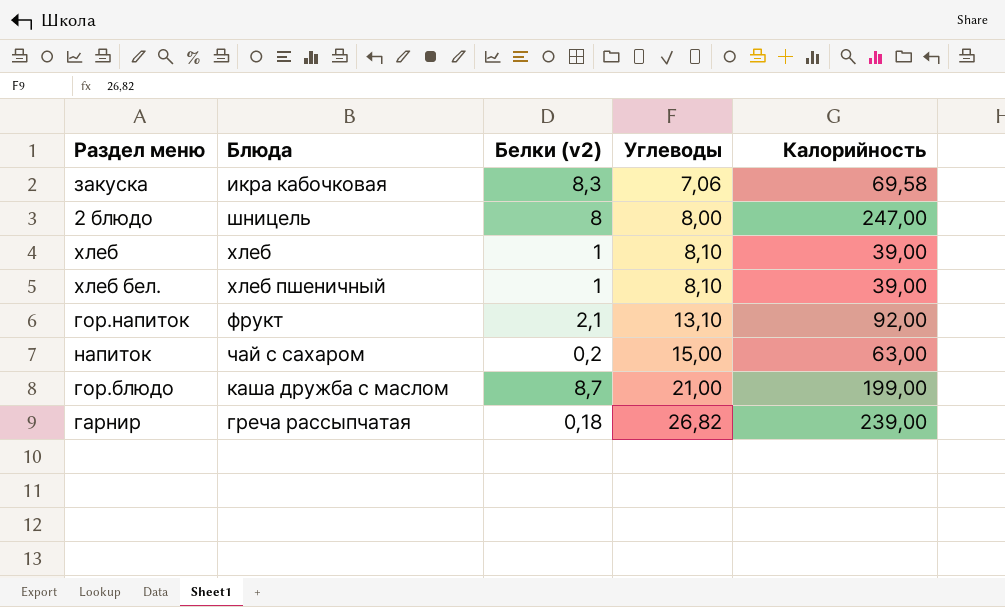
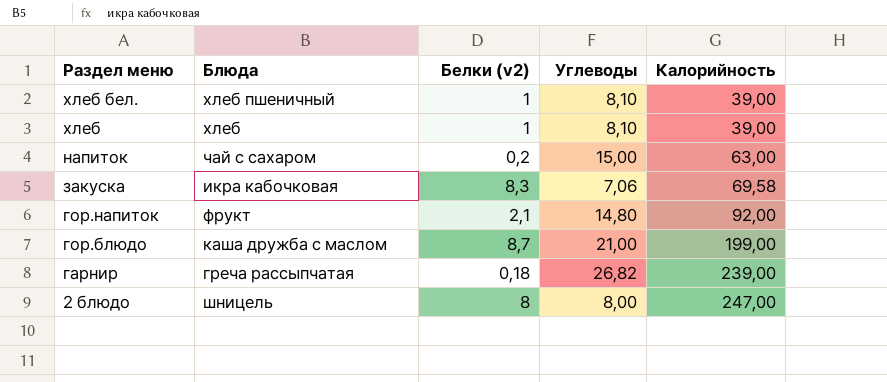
row order: Углеводы ascending -> Раздел меню descending
гор.напиток | Углеводы: 13,10 -> 14,80

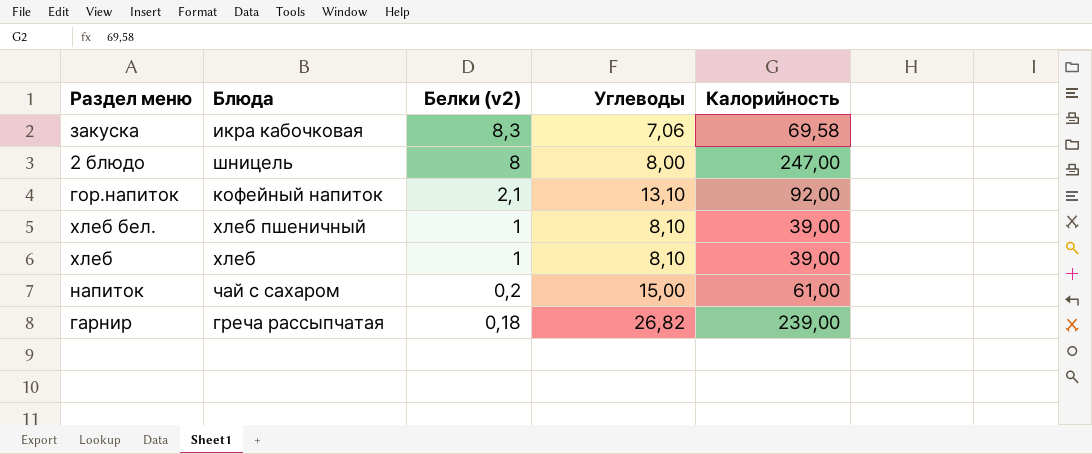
row order: Раздел меню descending -> Белки (v2) descending
row гор.блюдо: каша дружба с маслом | 8,7 | 21,00 | 199,00 -> none
гор.напиток | Блюда: фрукт -> кофейный напиток
гор.напиток | Углеводы: 14,80 -> 13,10
напиток | Калорийность: 63,00 -> 61,00

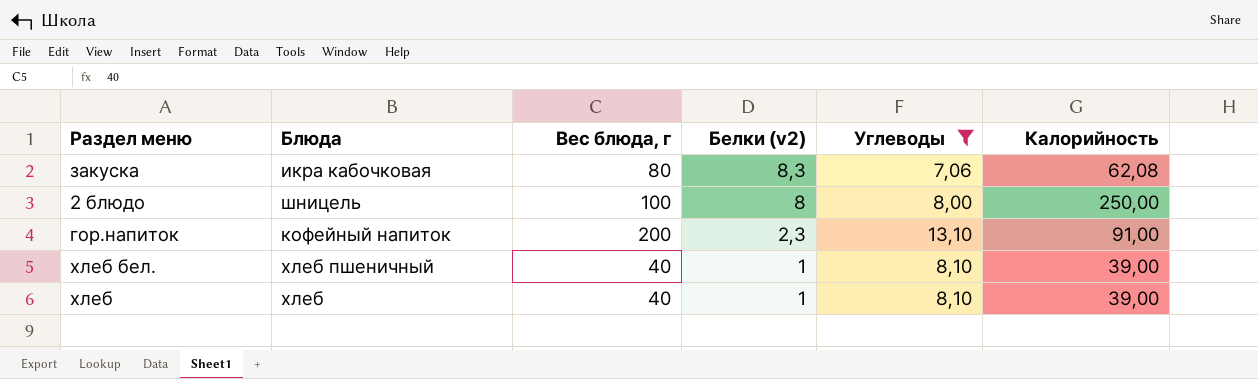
filter: none -> Углеводы <= 13,10
column Вес блюда, г | position: none -> 3
закуска | Калорийность: 69,58 -> 62,08
2 блюдо | Калорийность: 247,00 -> 250,00
гор.напиток | Белки (v2): 2,1 -> 2,3
гор.напиток | Калорийность: 92,00 -> 91,00

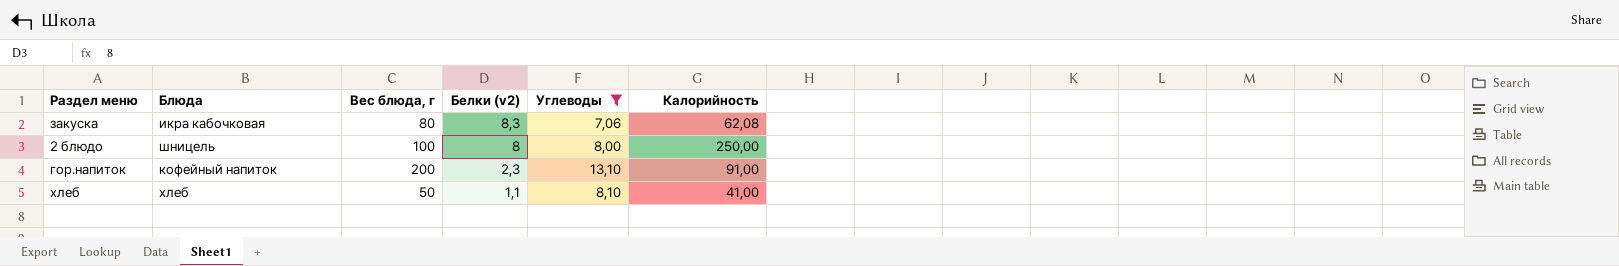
row хлеб бел.: хлеб пшеничный | 40 | 1 | 8,10 | 39,00 -> none
хлеб | Вес блюда, г: 40 -> 50
хлеб | Белки (v2): 1 -> 1,1
хлеб | Калорийность: 39,00 -> 41,00

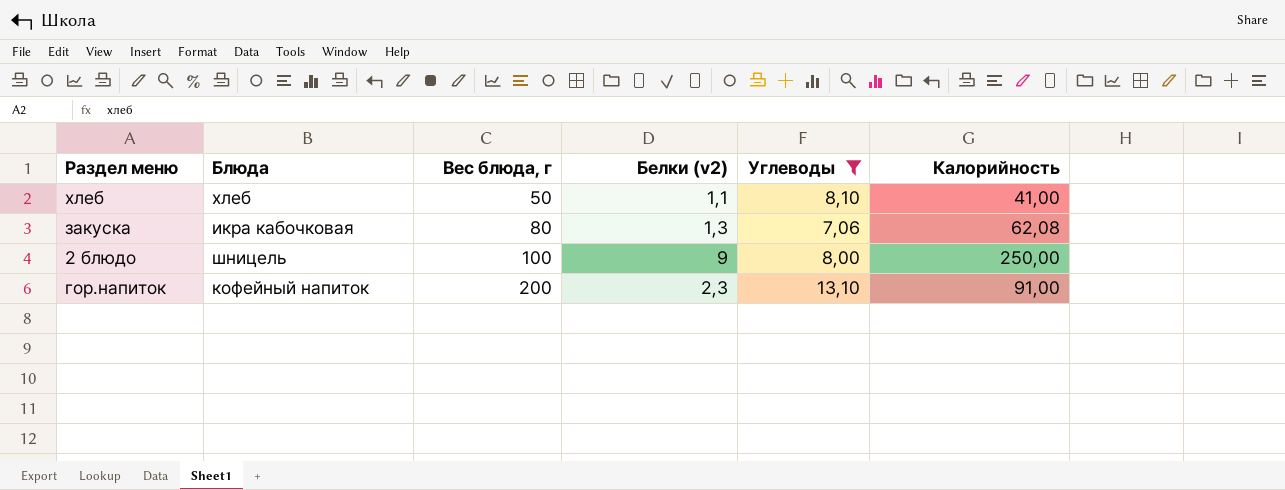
row order: Белки (v2) descending -> Вес блюда, г ascending
закуска | Белки (v2): 8,3 -> 1,3
2 блюдо | Белки (v2): 8 -> 9

